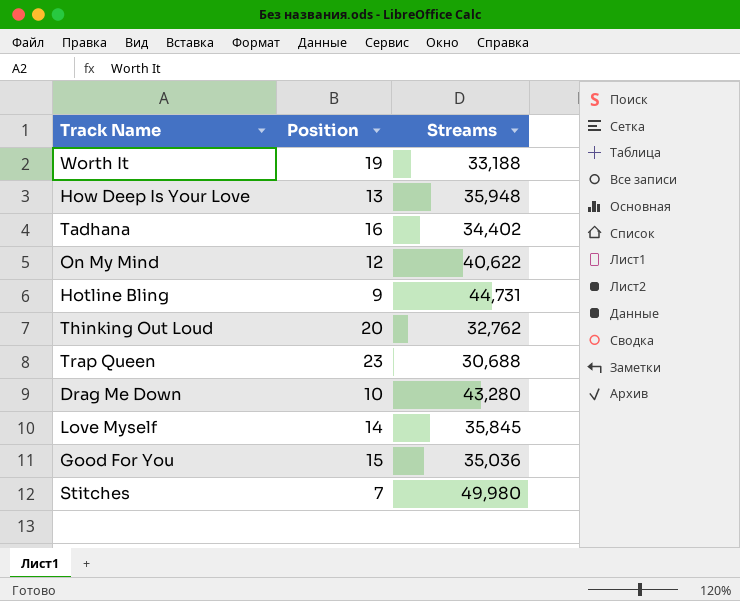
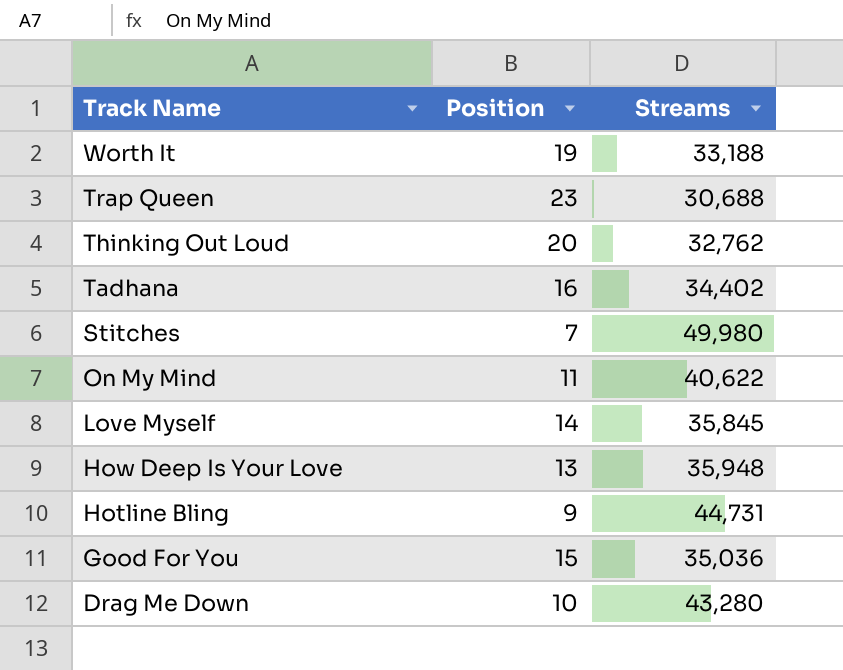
row order: none -> Track Name descending
On My Mind | Position: 12 -> 11

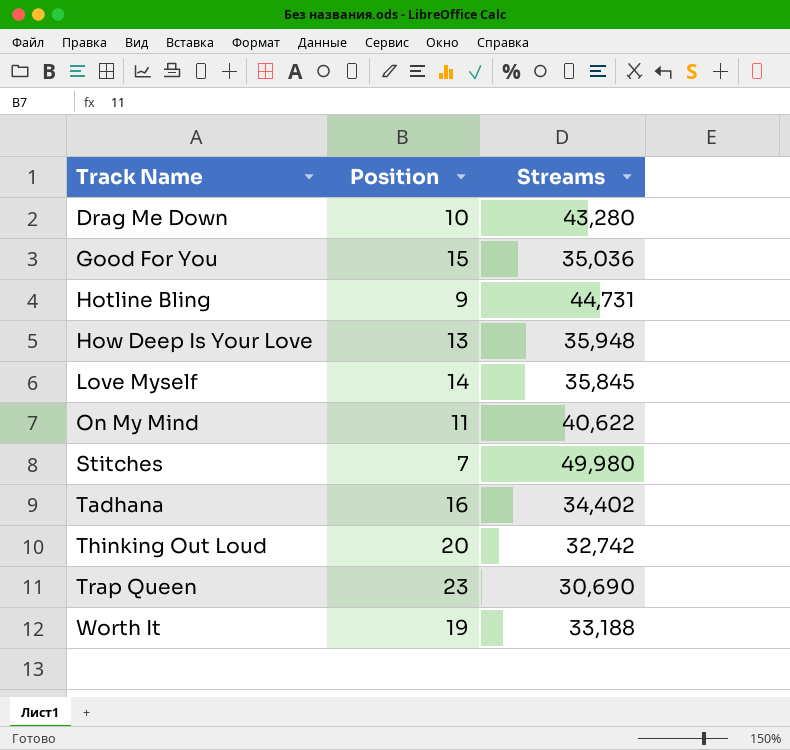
row order: Track Name descending -> Track Name ascending
Thinking Out Loud | Streams: 32,762 -> 32,742
Trap Queen | Streams: 30,688 -> 30,690

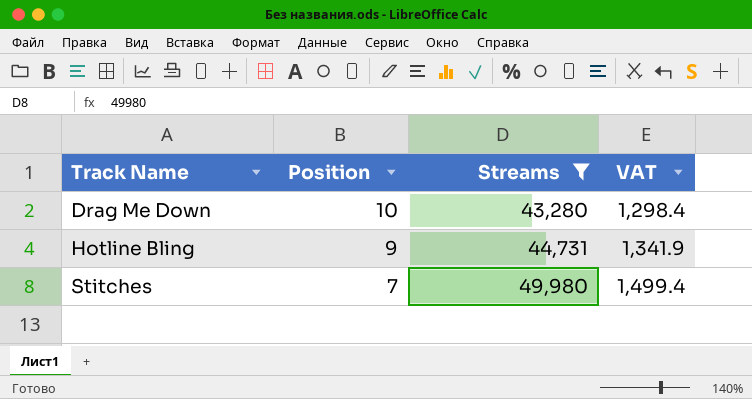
filter: none -> Streams >= 43,280
column VAT | formula: none -> [Streams] * 0.03

